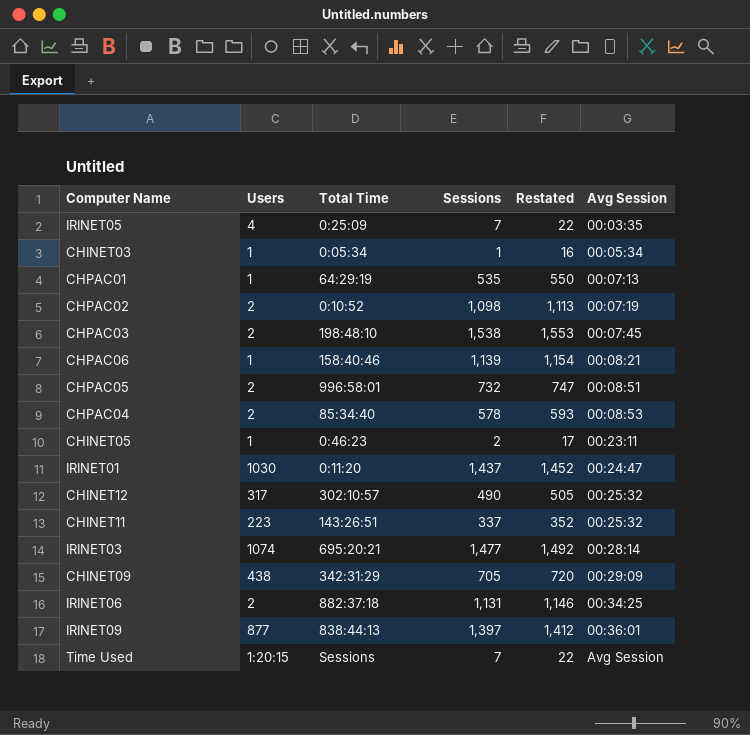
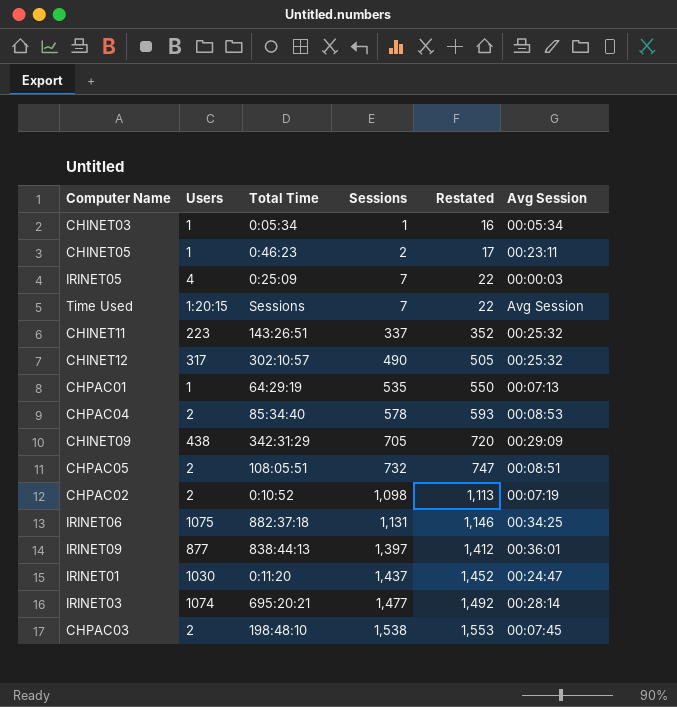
row order: Avg Session ascending -> Sessions ascending
row CHPAC06: 1 | 158:40:46 | 1,139 | 1,154 | 00:08:21 -> none
IRINET05 | Avg Session: 00:03:35 -> 00:00:03
CHPAC05 | Total Time: 996:58:01 -> 108:05:51
IRINET06 | Users: 2 -> 1075

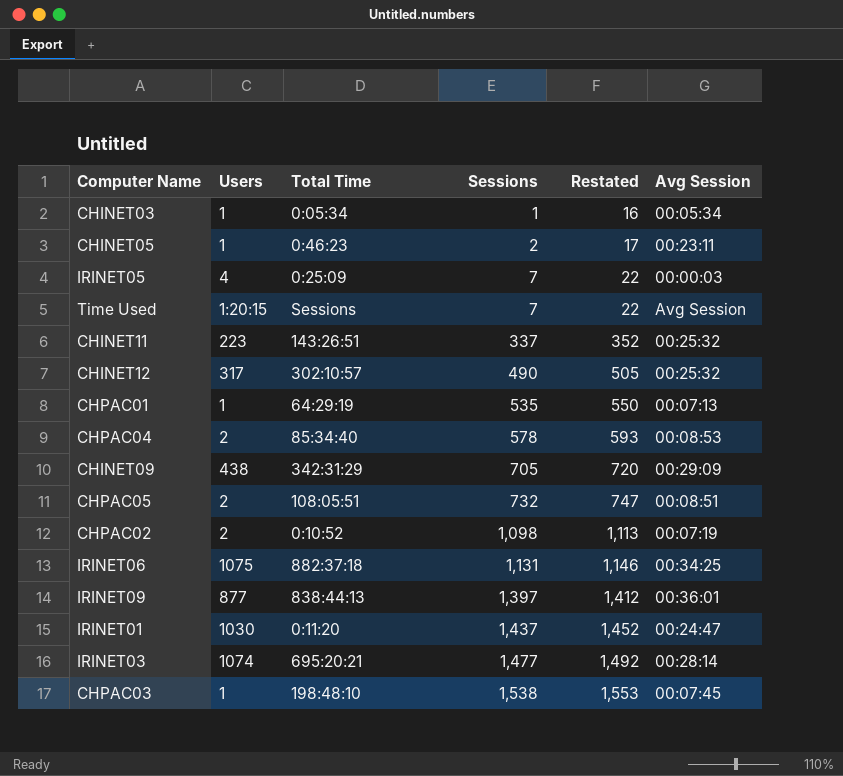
CHPAC03 | Users: 2 -> 1

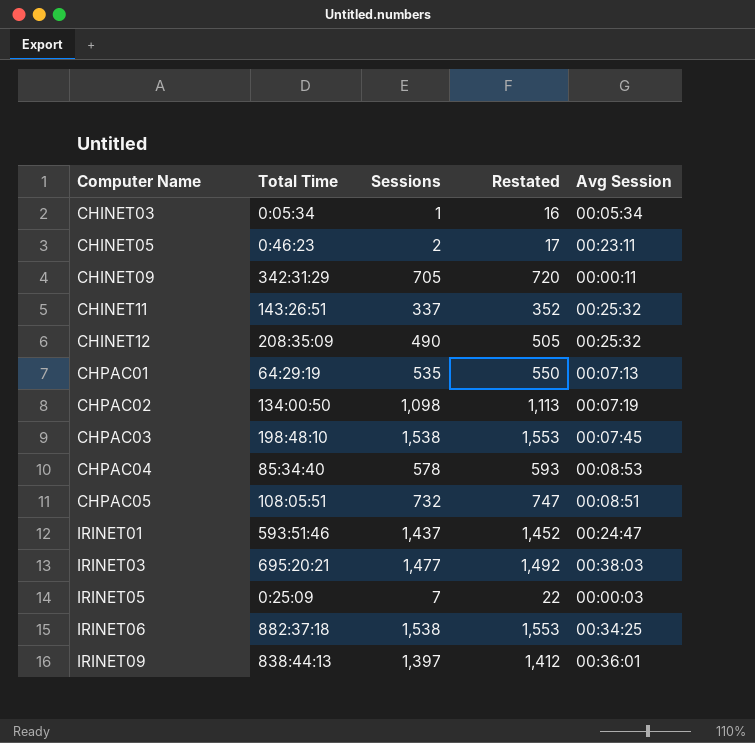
row order: Sessions ascending -> Computer Name ascending
column Users | position: 2 -> none
row Time Used: 1:20:15 | Sessions | 7 | 22 | Avg Session -> none
CHINET09 | Avg Session: 00:29:09 -> 00:00:11
CHINET12 | Total Time: 302:10:57 -> 208:35:09
CHPAC02 | Total Time: 0:10:52 -> 134:00:50
IRINET01 | Total Time: 0:11:20 -> 593:51:46
IRINET03 | Avg Session: 00:28:14 -> 00:38:03
IRINET06 | Sessions: 1,131 -> 1,538
IRINET06 | Restated: 1,146 -> 1,553

